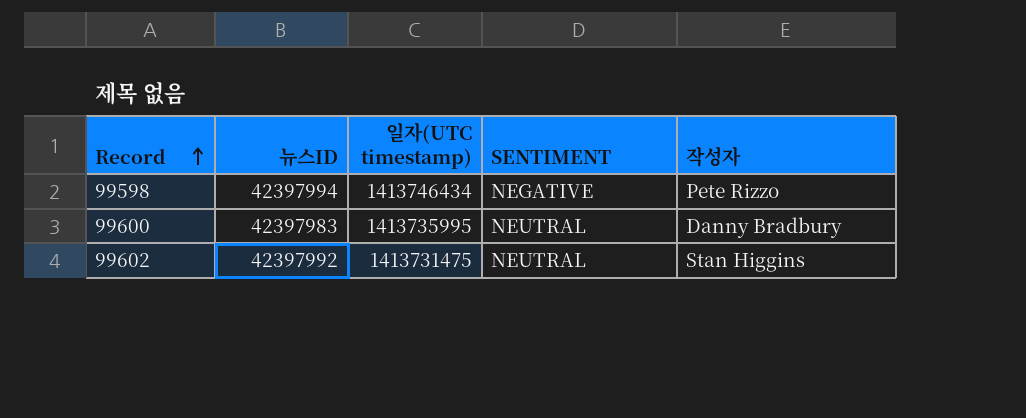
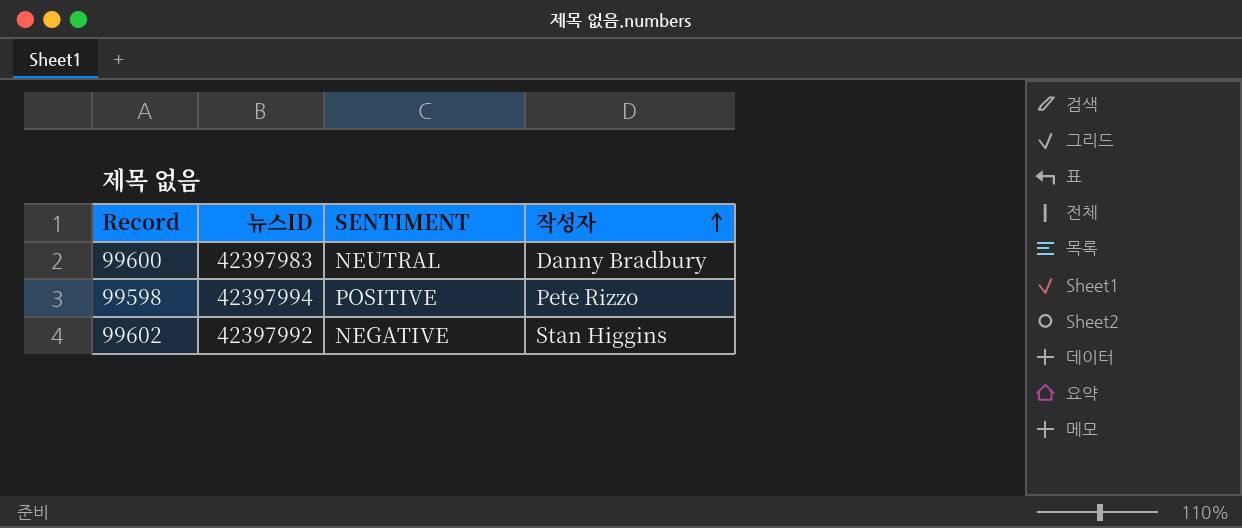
row order: Record ascending -> 작성자 ascending
column 일자(UTC timestamp) | position: 3 -> none
99598 | SENTIMENT: NEGATIVE -> POSITIVE
99602 | SENTIMENT: NEUTRAL -> NEGATIVE

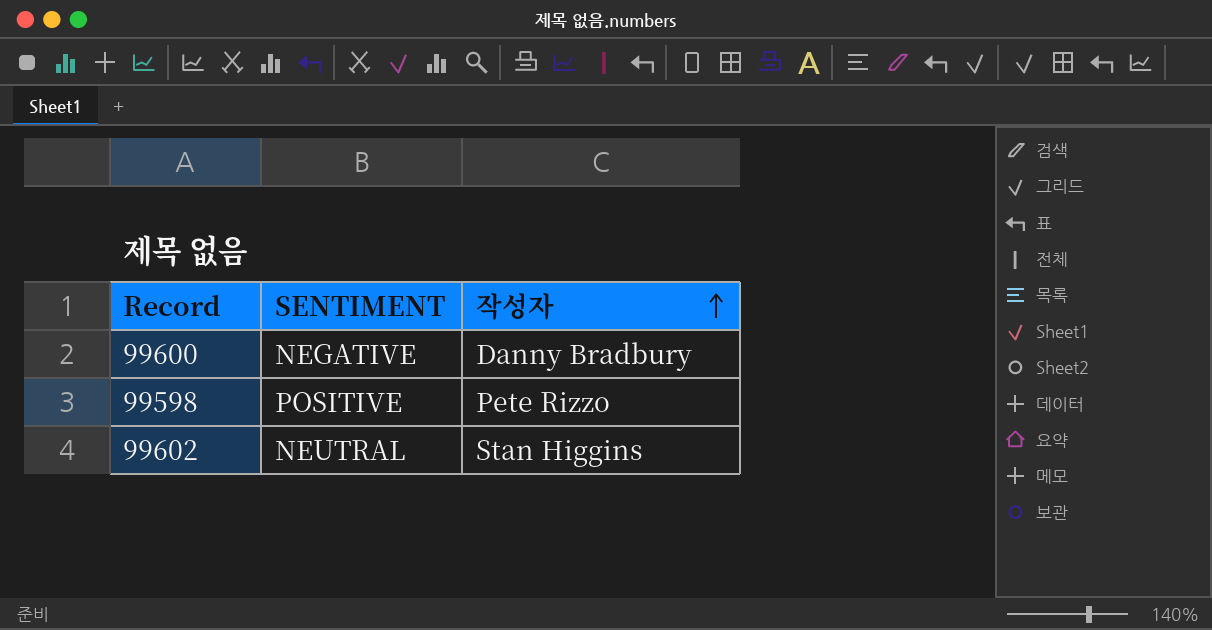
column 뉴스ID | position: 2 -> none
99600 | SENTIMENT: NEUTRAL -> NEGATIVE
99602 | SENTIMENT: NEGATIVE -> NEUTRAL

